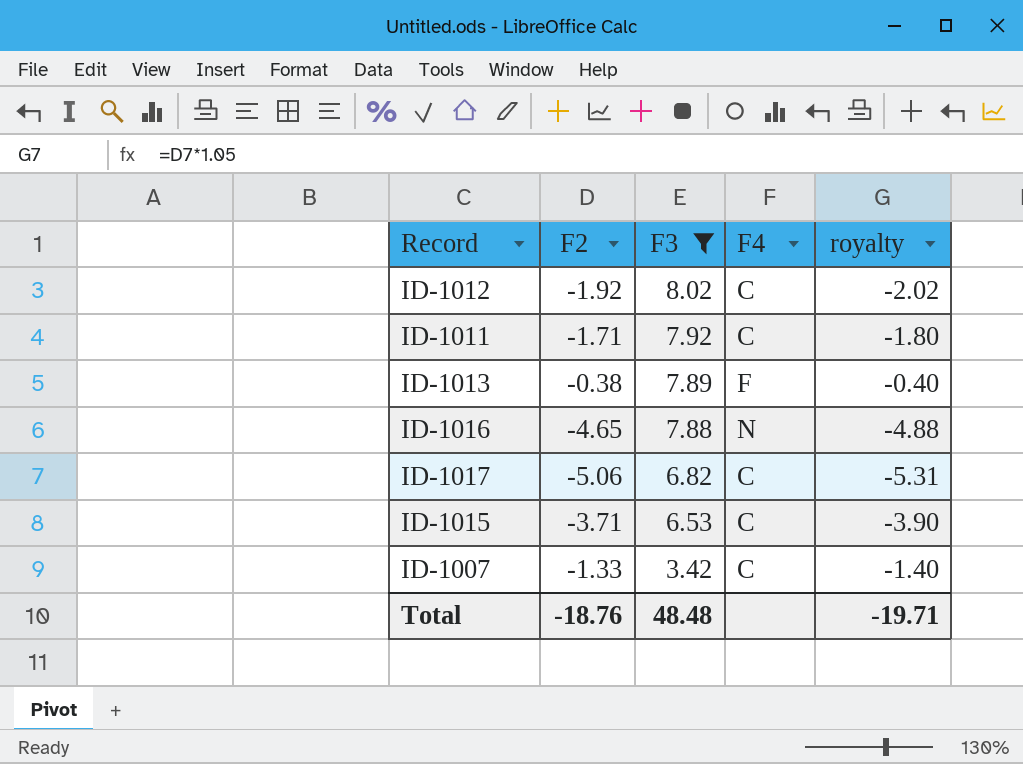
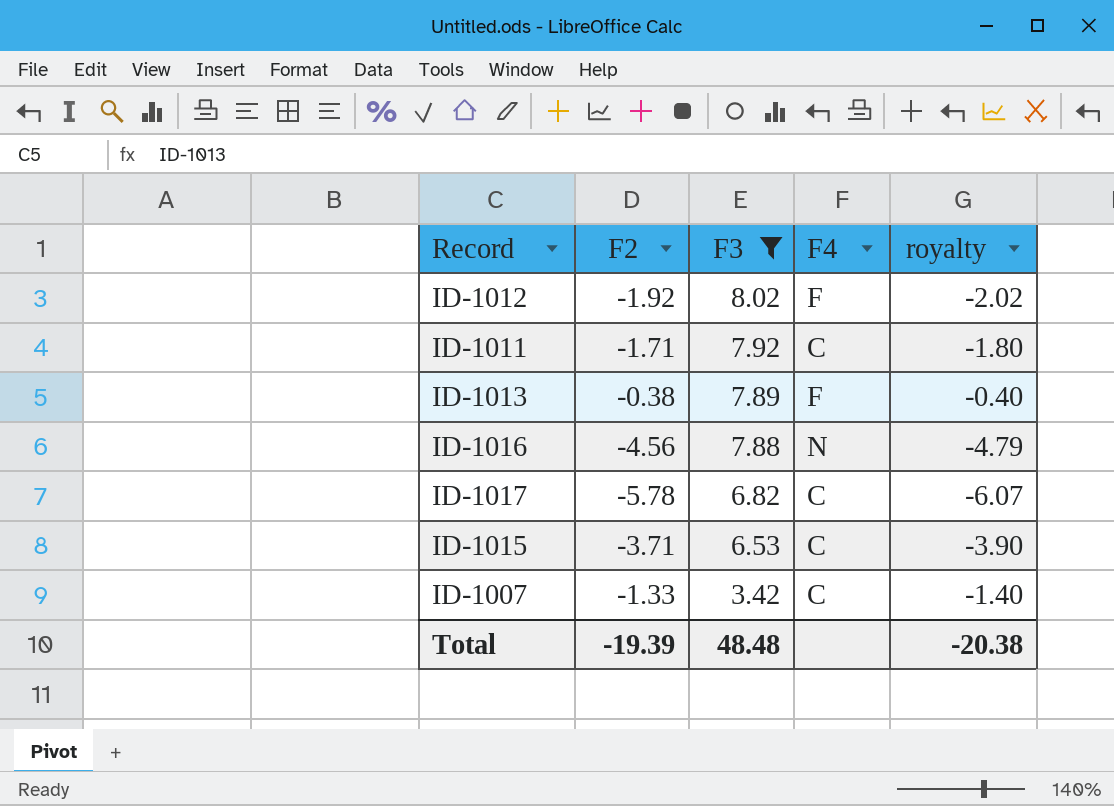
ID-1012 | F4: C -> F
ID-1016 | F2: -4.65 -> -4.56
ID-1016 | royalty: -4.88 -> -4.79
ID-1017 | F2: -5.06 -> -5.78
ID-1017 | royalty: -5.31 -> -6.07
Total | F2: -18.76 -> -19.39
Total | royalty: -19.71 -> -20.38

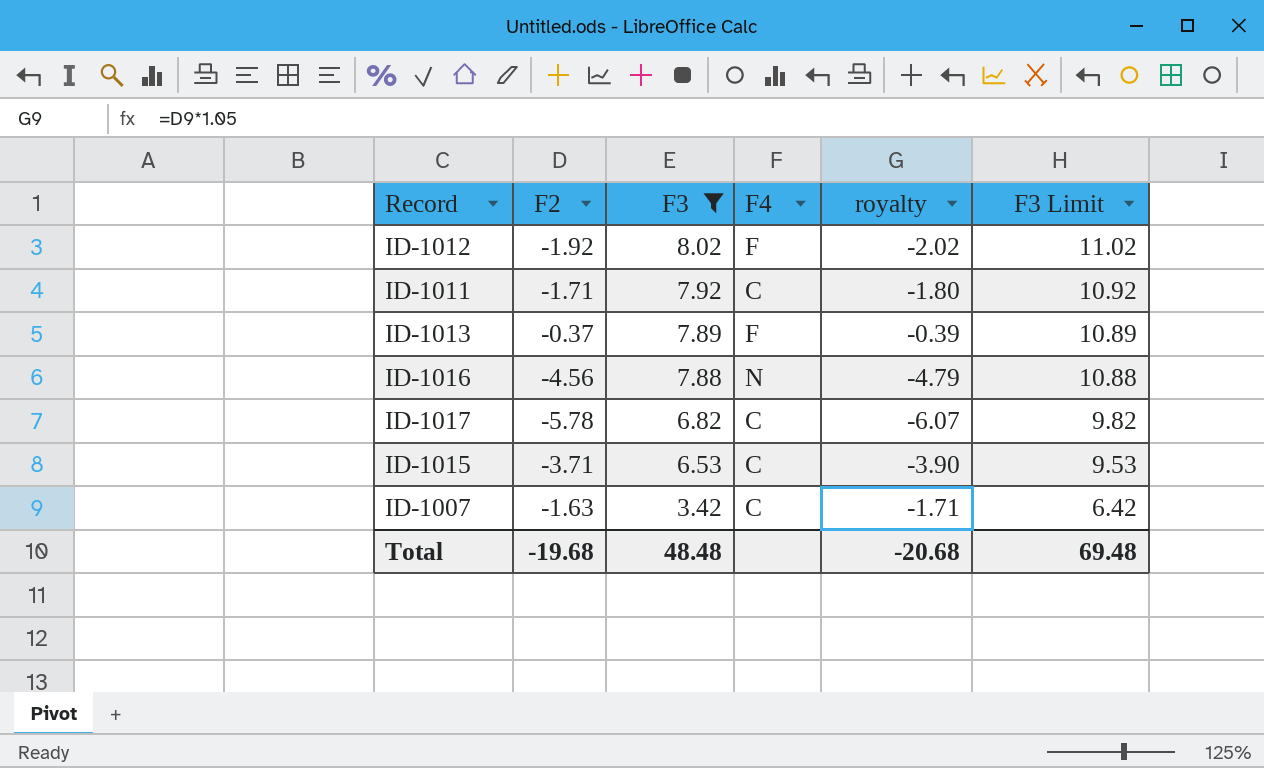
column F3 Limit | formula: none -> [F3] + 3
ID-1013 | F2: -0.38 -> -0.37
ID-1013 | royalty: -0.40 -> -0.39
ID-1007 | F2: -1.33 -> -1.63
ID-1007 | royalty: -1.40 -> -1.71
Total | F2: -19.39 -> -19.68
Total | royalty: -20.38 -> -20.68

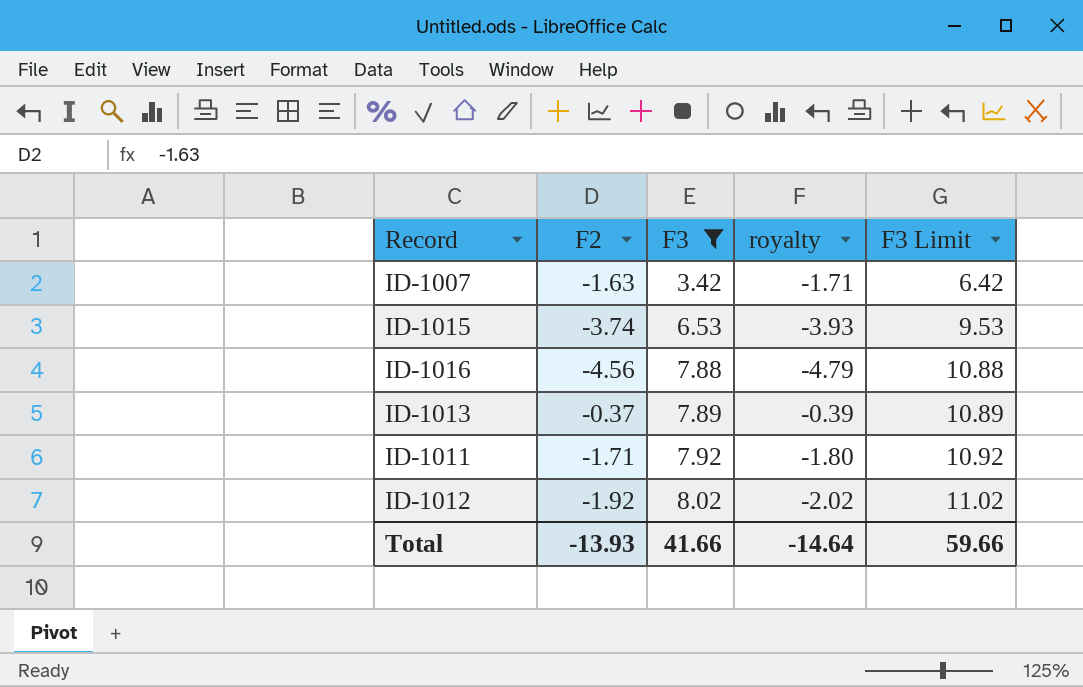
row order: F3 descending -> F3 ascending
column F4 | position: 4 -> none
row ID-1017: -5.78 | 6.82 | C | -6.07 | 9.82 -> none
ID-1015 | F2: -3.71 -> -3.74
ID-1015 | royalty: -3.90 -> -3.93
Total | F2: -19.68 -> -13.93
Total | F3: 48.48 -> 41.66
Total | royalty: -20.68 -> -14.64
Total | F3 Limit: 69.48 -> 59.66

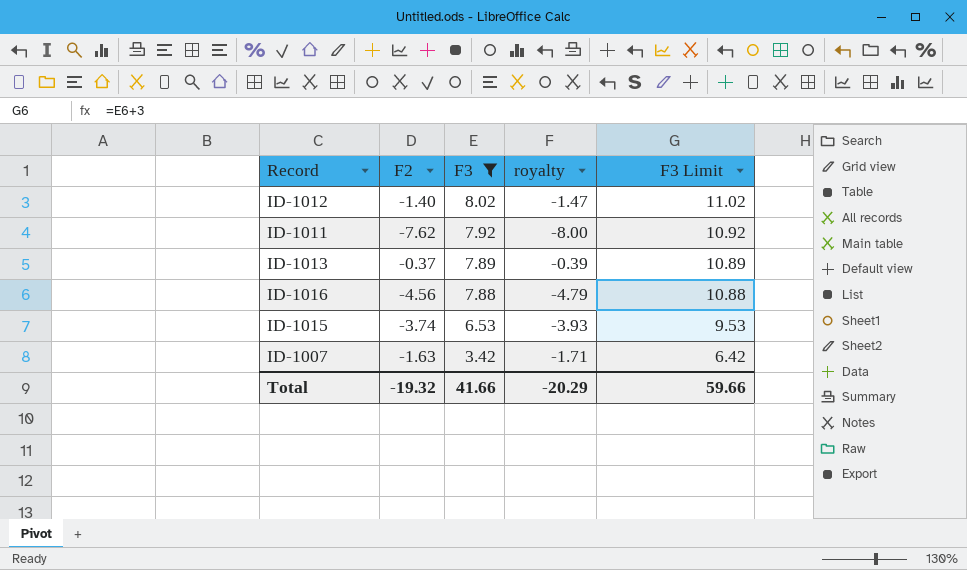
row order: F3 ascending -> F3 descending
ID-1012 | F2: -1.92 -> -1.40
ID-1012 | royalty: -2.02 -> -1.47
ID-1011 | F2: -1.71 -> -7.62
ID-1011 | royalty: -1.80 -> -8.00
Total | F2: -13.93 -> -19.32
Total | royalty: -14.64 -> -20.29

